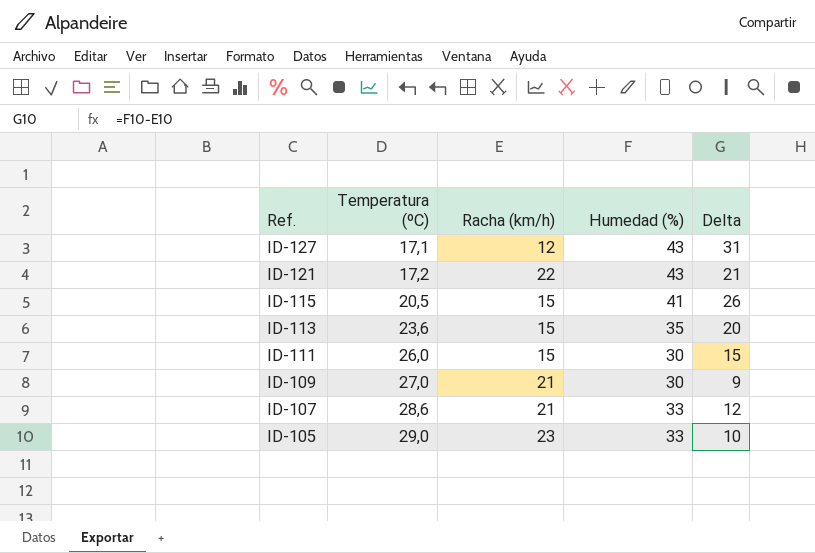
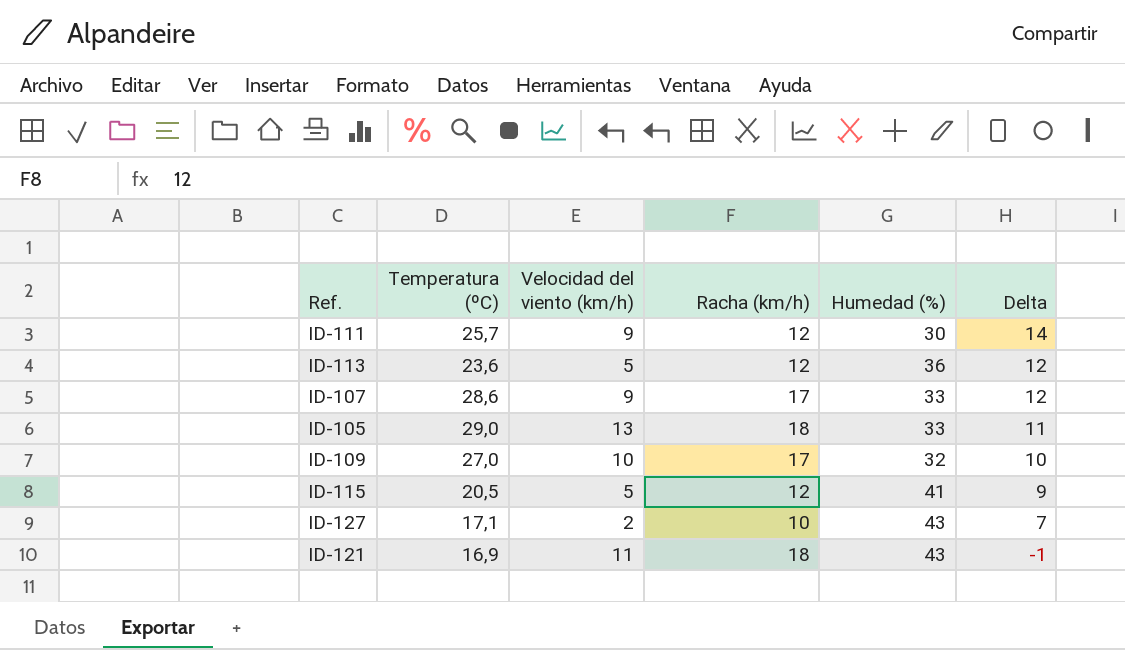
row order: Ref. descending -> Delta descending
column Velocidad del viento (km/h) | position: none -> 3
column Delta | formula: [Humedad (%)] - [Racha (km/h)] -> [Temperatura (ºC)] - [Racha (km/h)]
ID-111 | Temperatura (ºC): 26,0 -> 25,7
ID-111 | Racha (km/h): 15 -> 12
ID-113 | Racha (km/h): 15 -> 12
ID-113 | Humedad (%): 35 -> 36
ID-107 | Racha (km/h): 21 -> 17
ID-105 | Racha (km/h): 23 -> 18
ID-109 | Racha (km/h): 21 -> 17
ID-109 | Humedad (%): 30 -> 32
ID-115 | Racha (km/h): 15 -> 12
ID-127 | Racha (km/h): 12 -> 10
ID-121 | Temperatura (ºC): 17,2 -> 16,9
ID-121 | Racha (km/h): 22 -> 18

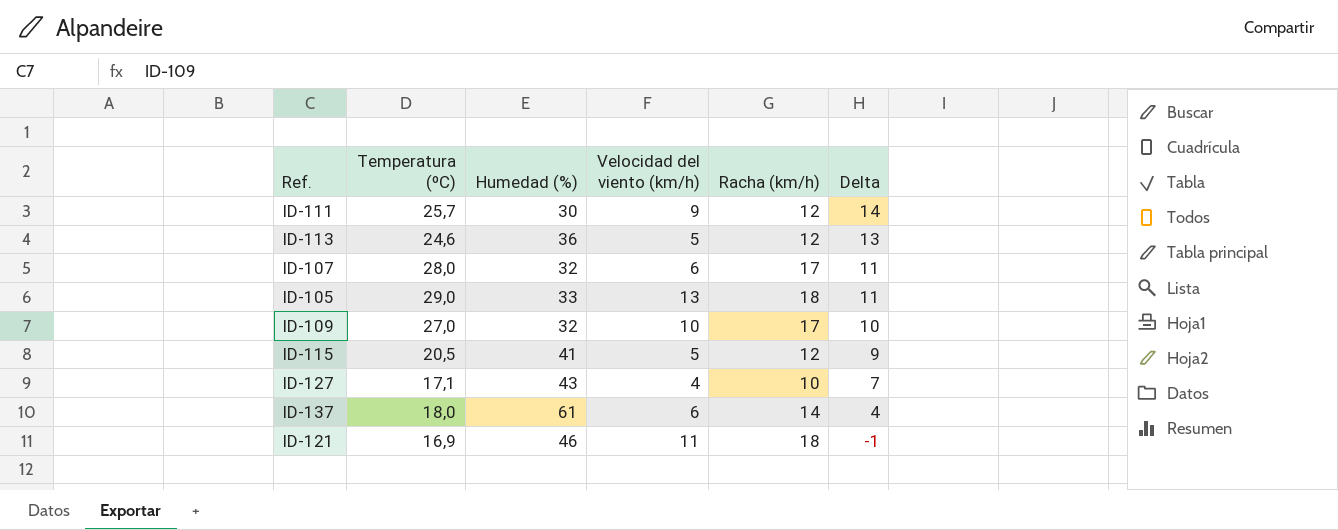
column Humedad (%) | position: 5 -> 3
ID-113 | Temperatura (ºC): 23,6 -> 24,6
ID-113 | Delta: 12 -> 13
ID-107 | Temperatura (ºC): 28,6 -> 28,0
ID-107 | Humedad (%): 33 -> 32
ID-107 | Velocidad del viento (km/h): 9 -> 6
ID-107 | Delta: 12 -> 11
ID-127 | Velocidad del viento (km/h): 2 -> 4
row ID-137: none -> 18,0 | 61 | 6 | 14 | 4
ID-121 | Humedad (%): 43 -> 46

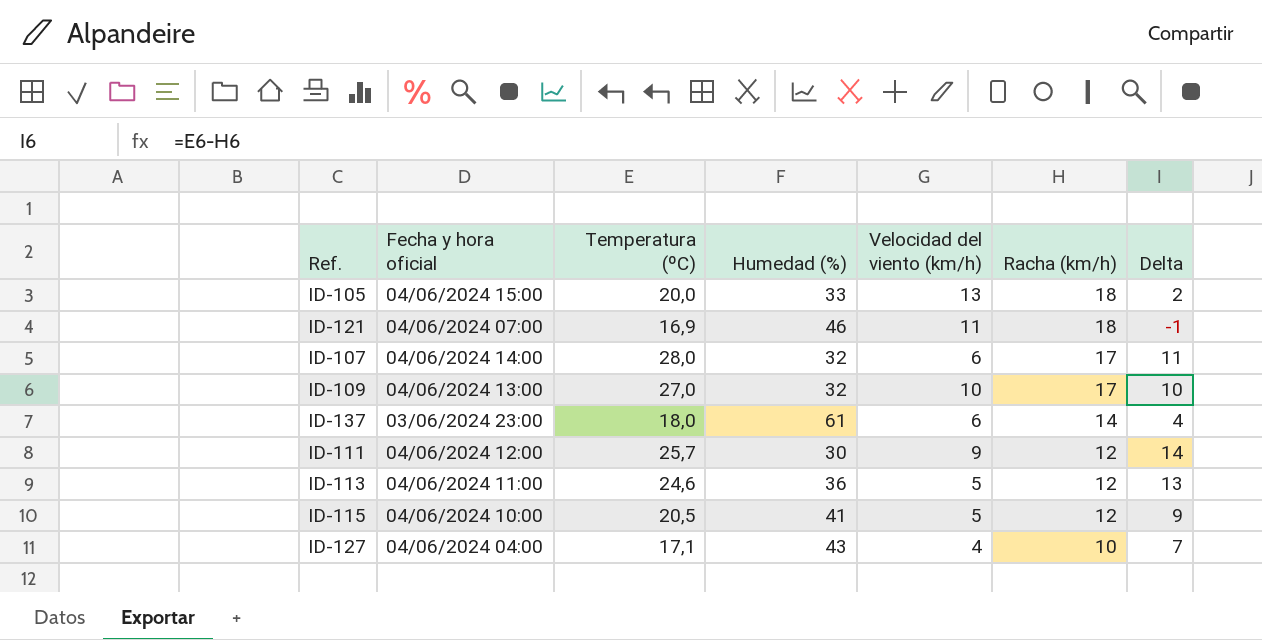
row order: Delta descending -> Racha (km/h) descending
column Fecha y hora oficial | position: none -> 2
ID-105 | Temperatura (ºC): 29,0 -> 20,0
ID-105 | Delta: 11 -> 2

